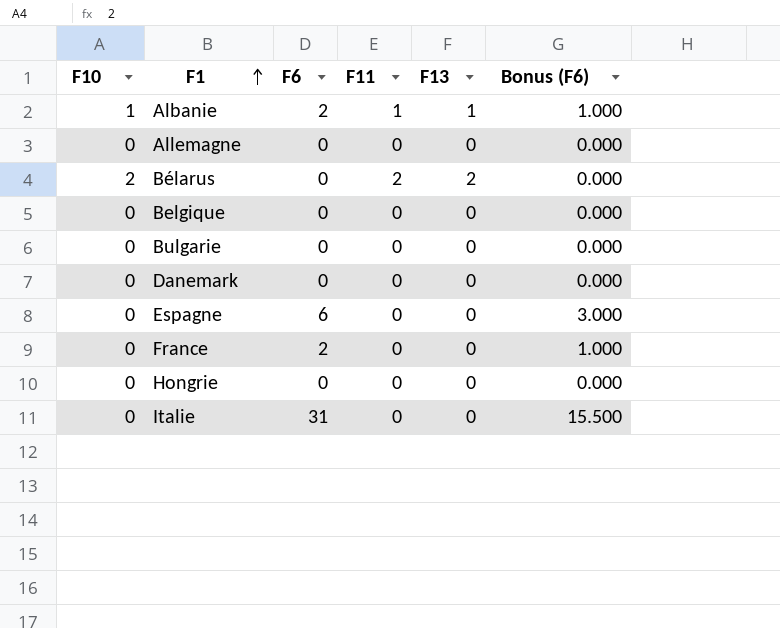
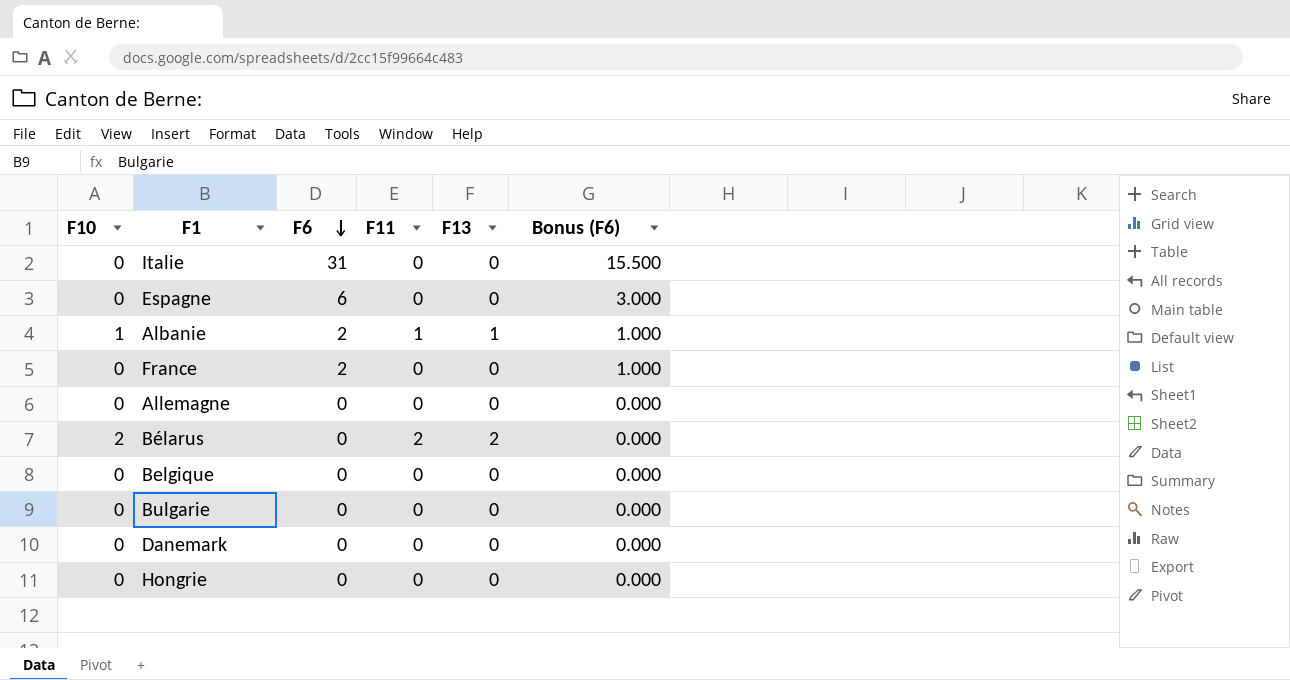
row order: F1 ascending -> F6 descending

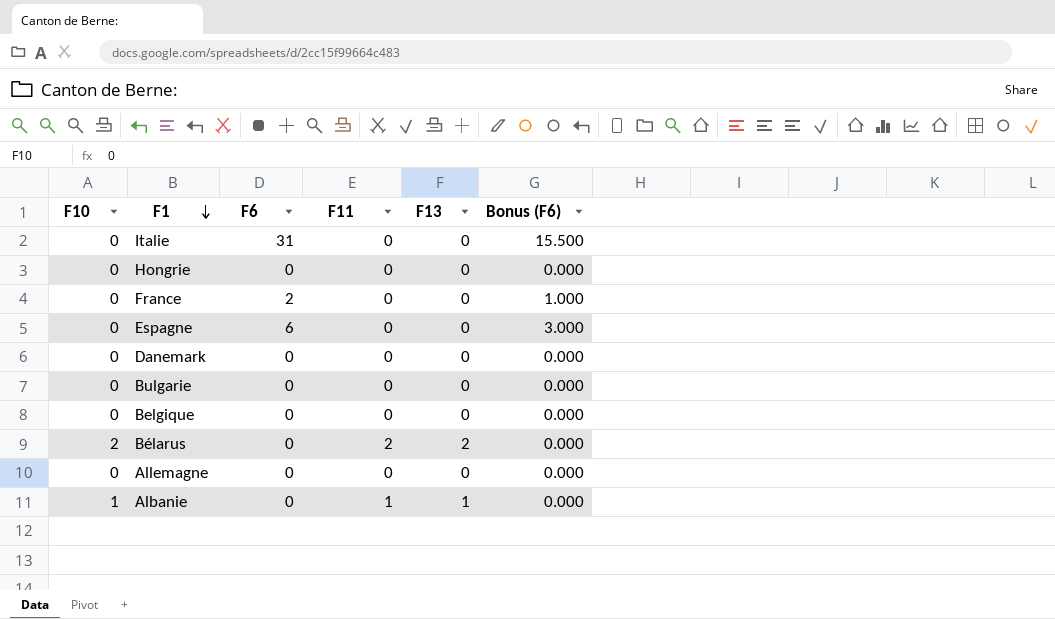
row order: F6 descending -> F1 descending
Albanie | F6: 2 -> 0
Albanie | Bonus (F6): 1.000 -> 0.000

